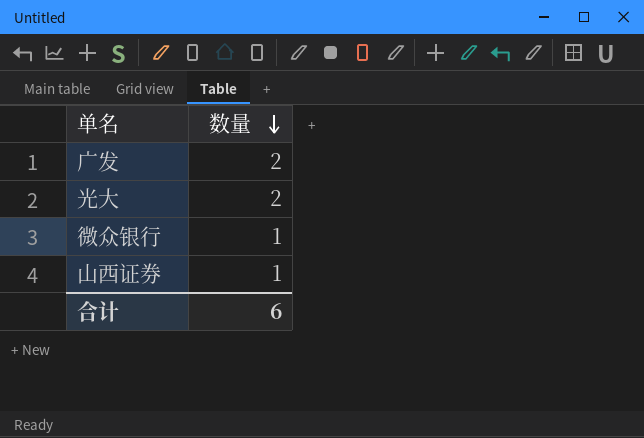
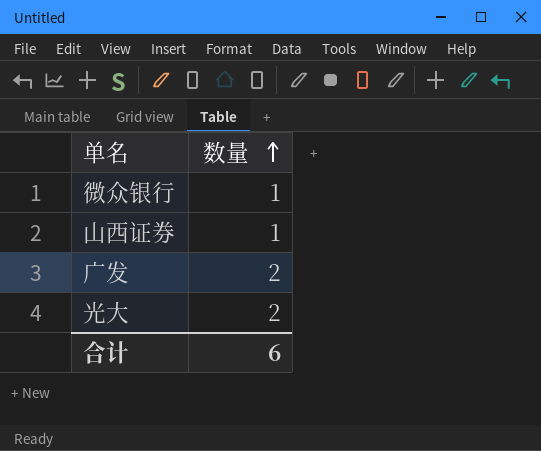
row order: 数量 descending -> 数量 ascending

